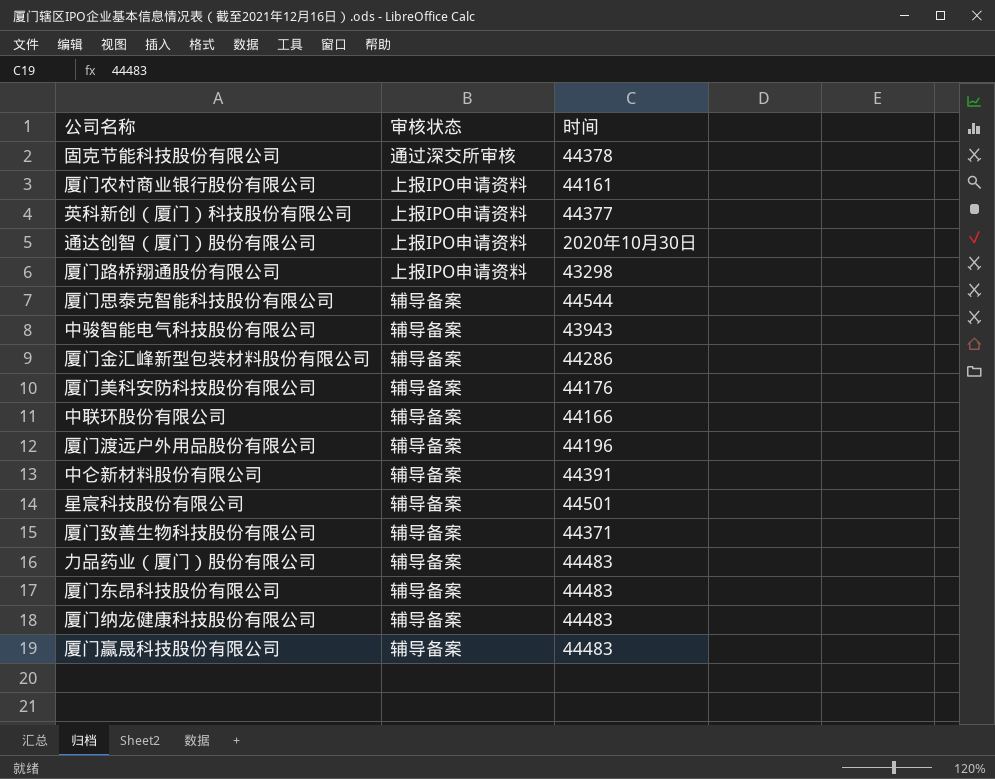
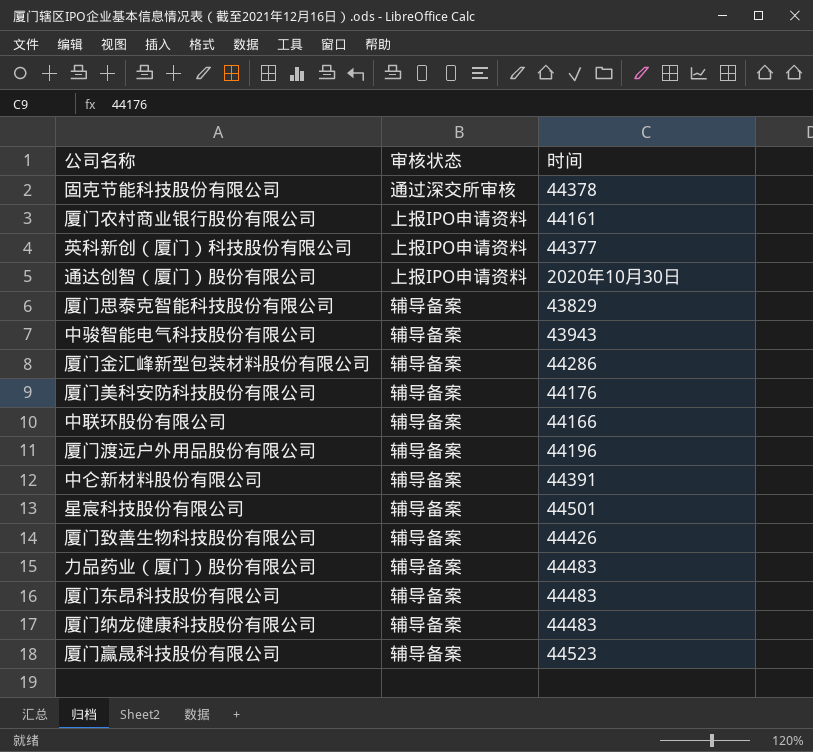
row 厦门路桥翔通股份有限公司: 上报IPO申请资料 | 43298 -> none
厦门思泰克智能科技股份有限公司 | 时间: 44544 -> 43829
厦门致善生物科技股份有限公司 | 时间: 44371 -> 44426
厦门赢晟科技股份有限公司 | 时间: 44483 -> 44523

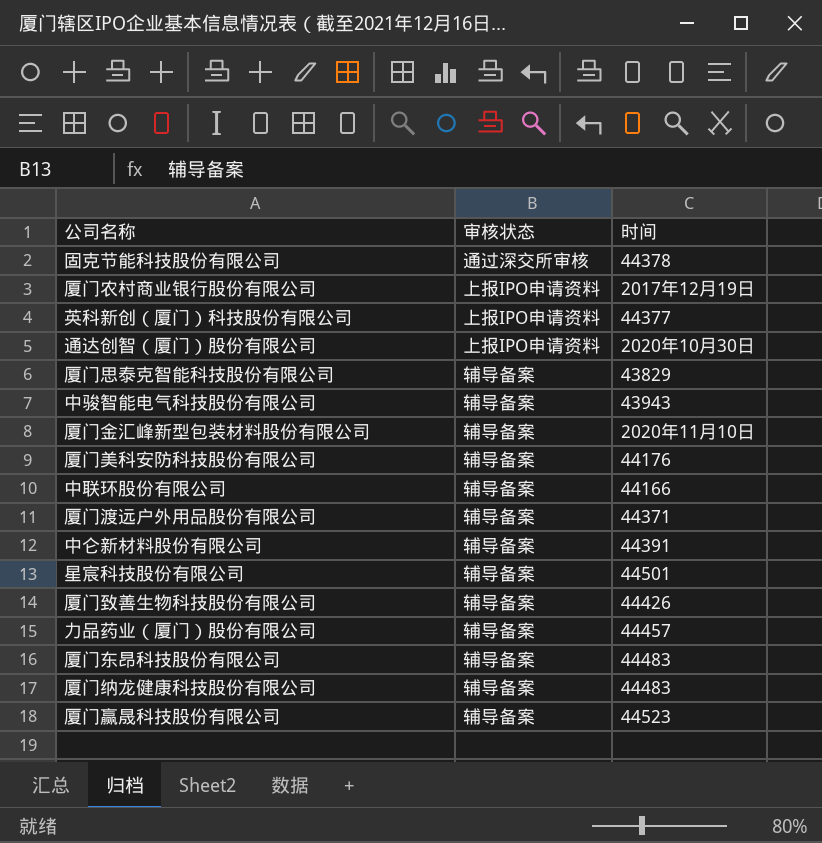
厦门农村商业银行股份有限公司 | 时间: 44161 -> 2017年12月19日
厦门金汇峰新型包装材料股份有限公司 | 时间: 44286 -> 2020年11月10日
厦门渡远户外用品股份有限公司 | 时间: 44196 -> 44371
力品药业（厦门）股份有限公司 | 时间: 44483 -> 44457

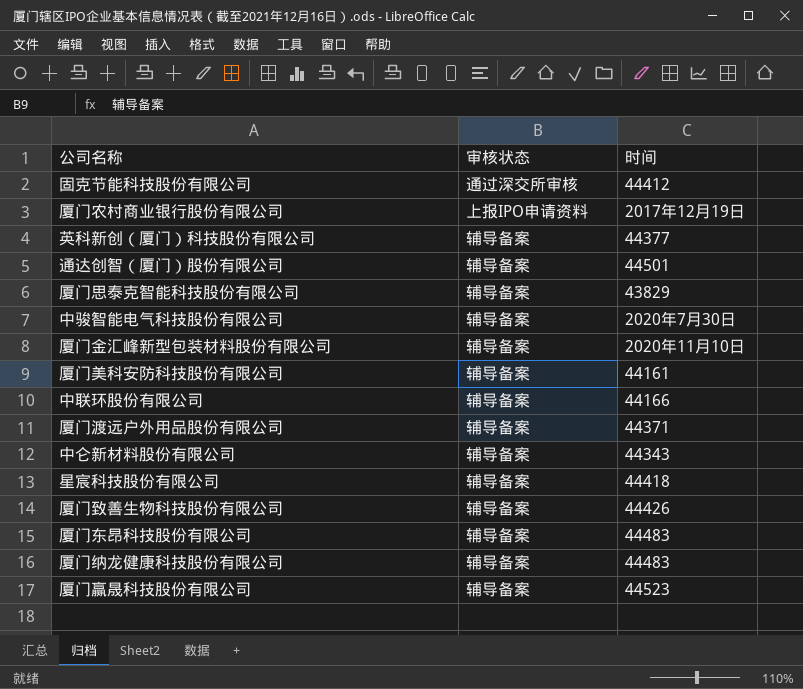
row 力品药业（厦门）股份有限公司: 辅导备案 | 44457 -> none
固克节能科技股份有限公司 | 时间: 44378 -> 44412
英科新创（厦门）科技股份有限公司 | 审核状态: 上报IPO申请资料 -> 辅导备案
通达创智（厦门）股份有限公司 | 审核状态: 上报IPO申请资料 -> 辅导备案
通达创智（厦门）股份有限公司 | 时间: 2020年10月30日 -> 44501
中骏智能电气科技股份有限公司 | 时间: 43943 -> 2020年7月30日
厦门美科安防科技股份有限公司 | 时间: 44176 -> 44161
中仑新材料股份有限公司 | 时间: 44391 -> 44343
星宸科技股份有限公司 | 时间: 44501 -> 44418

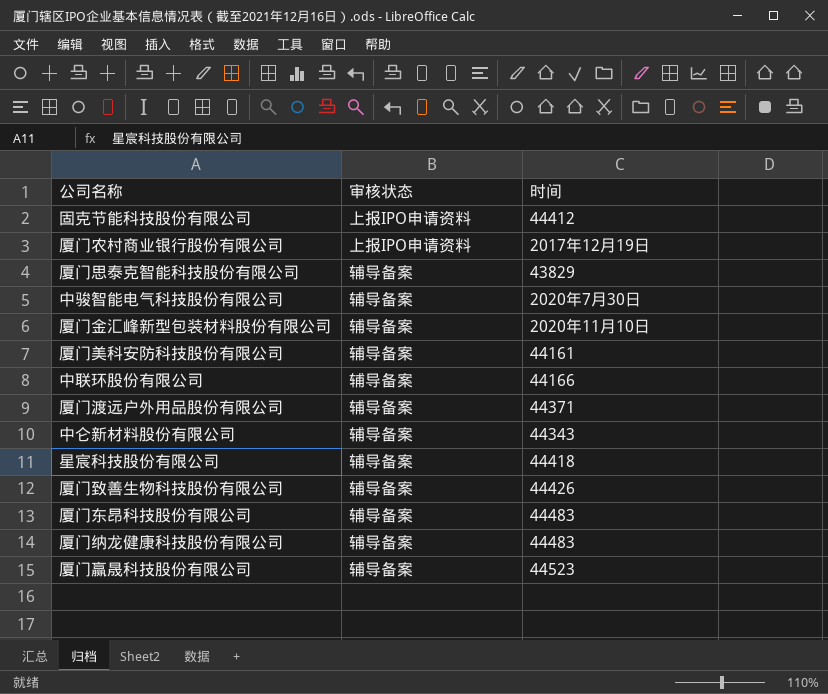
row 英科新创（厦门）科技股份有限公司: 辅导备案 | 44377 -> none
row 通达创智（厦门）股份有限公司: 辅导备案 | 44501 -> none
固克节能科技股份有限公司 | 审核状态: 通过深交所审核 -> 上报IPO申请资料

